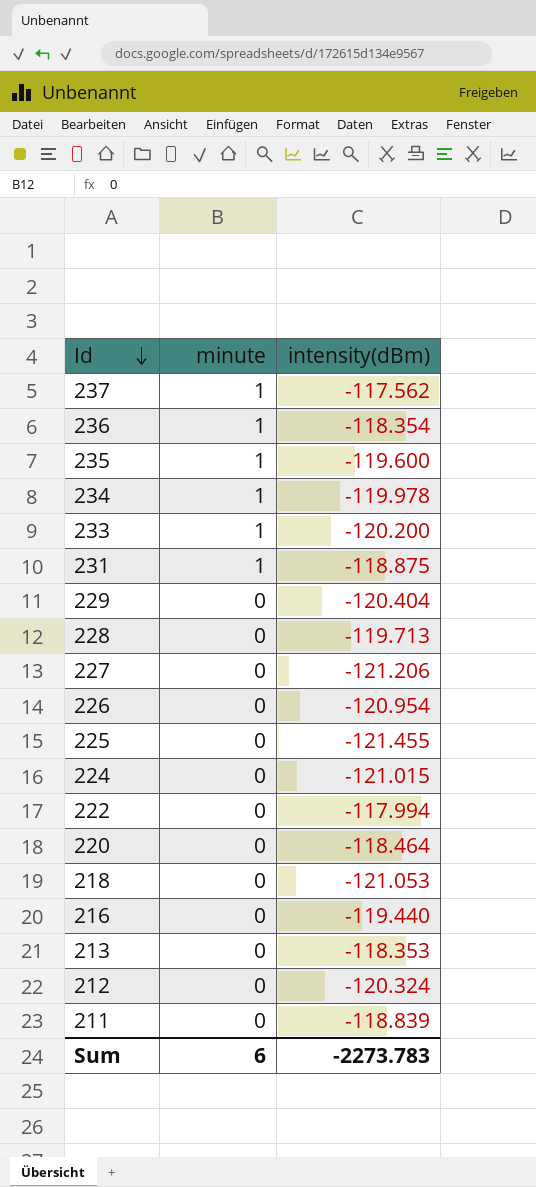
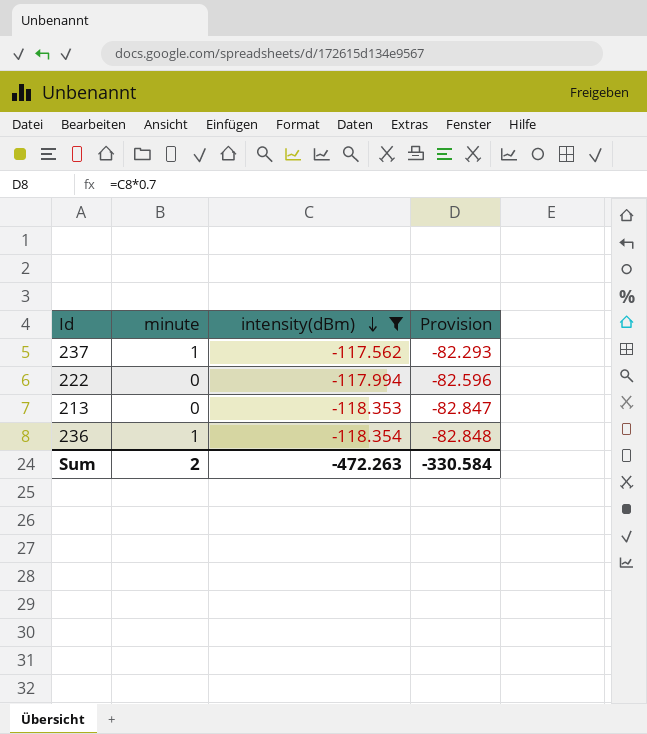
filter: none -> intensity(dBm) >= -118.354
row order: Id descending -> intensity(dBm) descending
column Provision | formula: none -> [intensity(dBm)] * 0.7
Sum | minute: 6 -> 2
Sum | intensity(dBm): -2273.783 -> -472.263

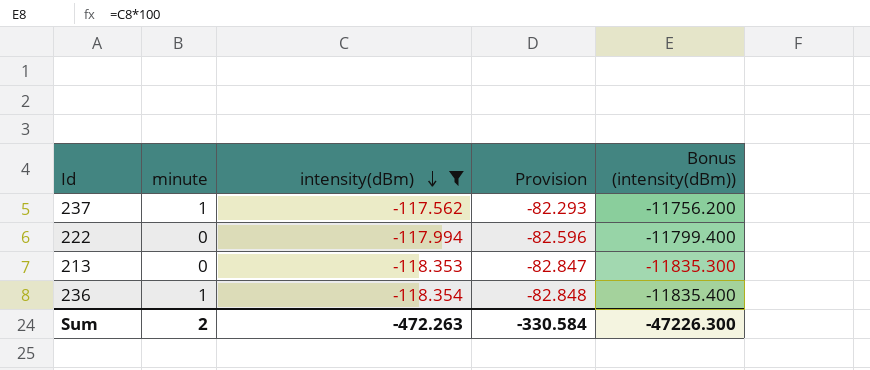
column Bonus (intensity(dBm)) | formula: none -> [intensity(dBm)] * 100

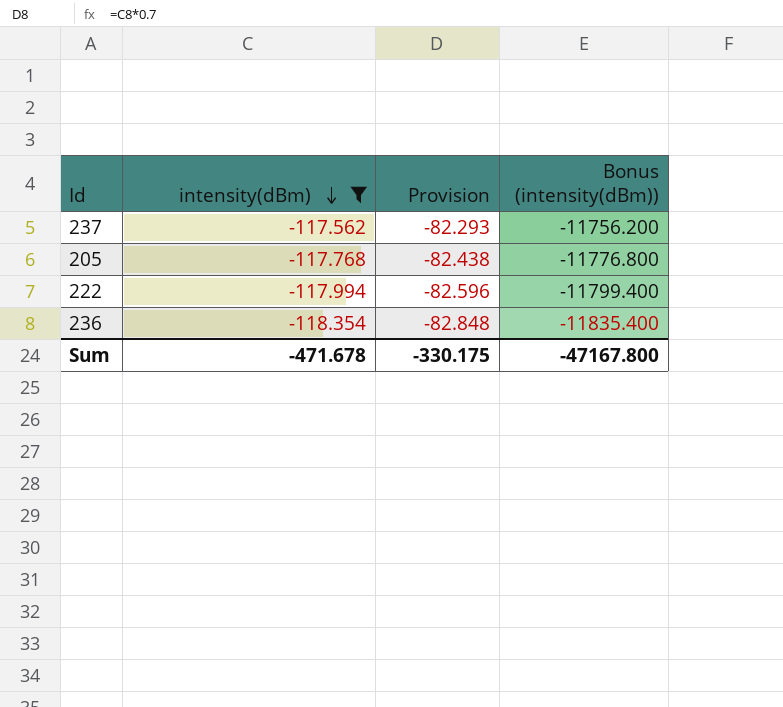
column minute | position: 2 -> none
row 213: 0 | -118.353 | -82.847 | -11835.300 -> none
row 205: none -> -117.768 | -82.438 | -11776.800
Sum | intensity(dBm): -472.263 -> -471.678
Sum | Provision: -330.584 -> -330.175
Sum | Bonus (intensity(dBm)): -47226.300 -> -47167.800

